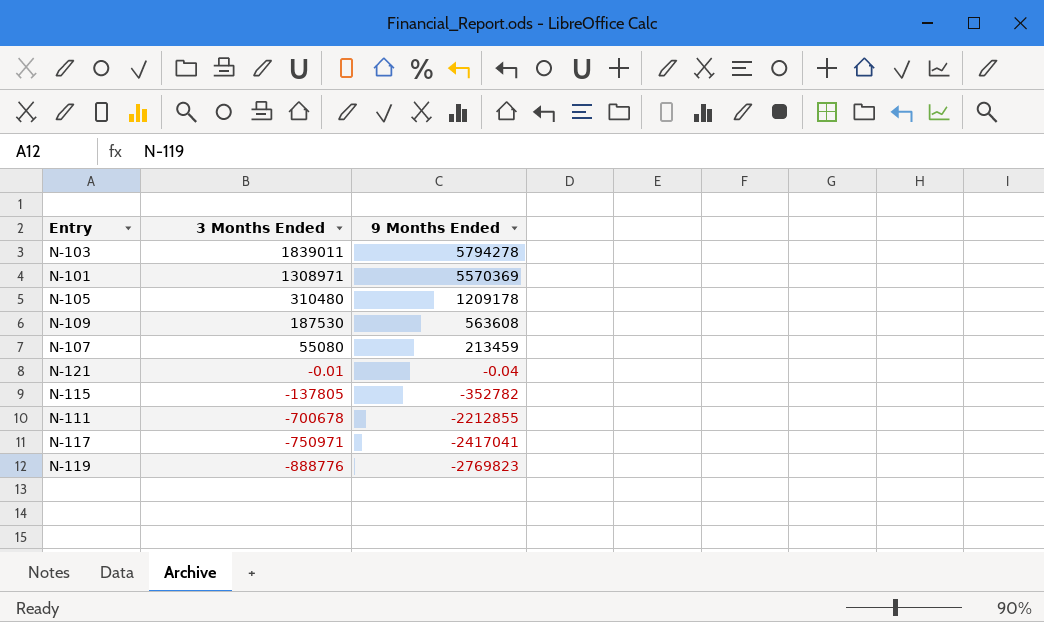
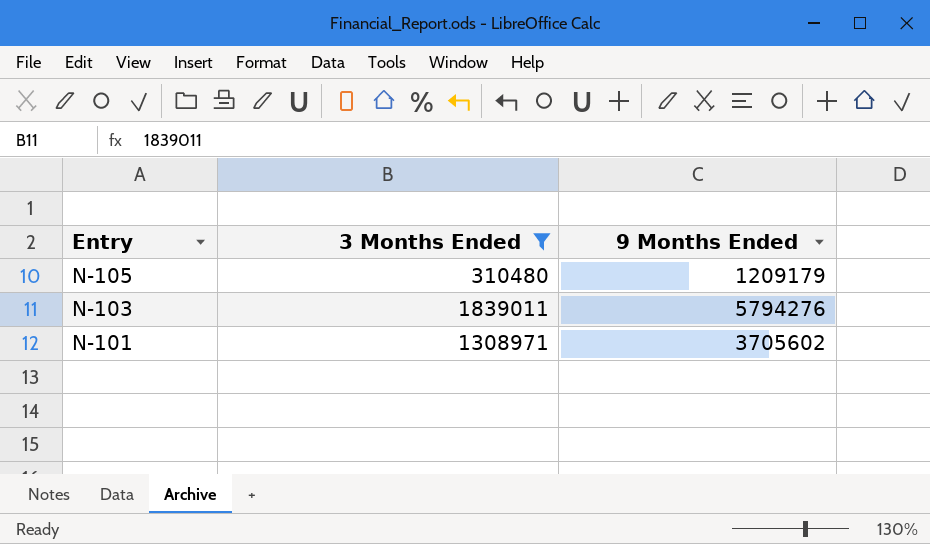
filter: none -> 3 Months Ended >= 310480
row order: 3 Months Ended descending -> Entry descending
N-105 | 9 Months Ended: 1209178 -> 1209179
N-103 | 9 Months Ended: 5794278 -> 5794276
N-101 | 9 Months Ended: 5570369 -> 3705602

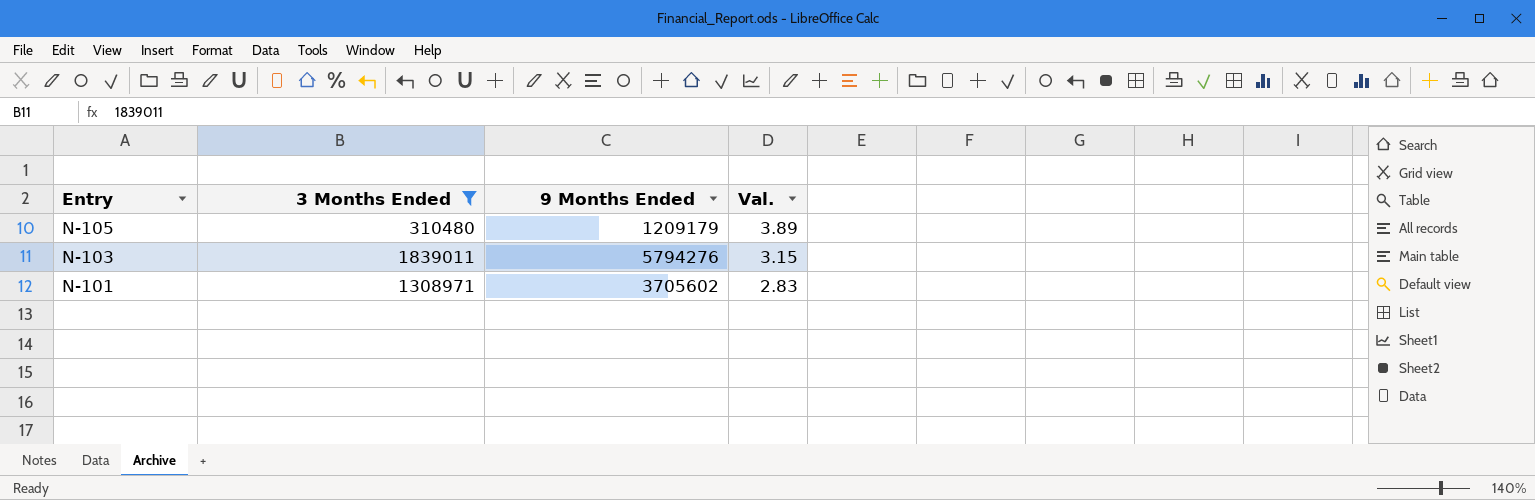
column Val. | formula: none -> [9 Months Ended] / [3 Months Ended]

